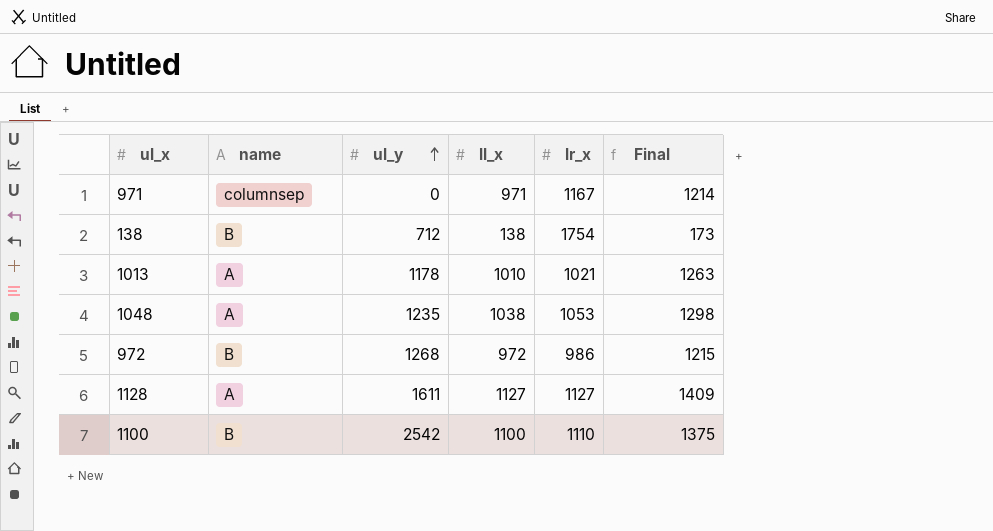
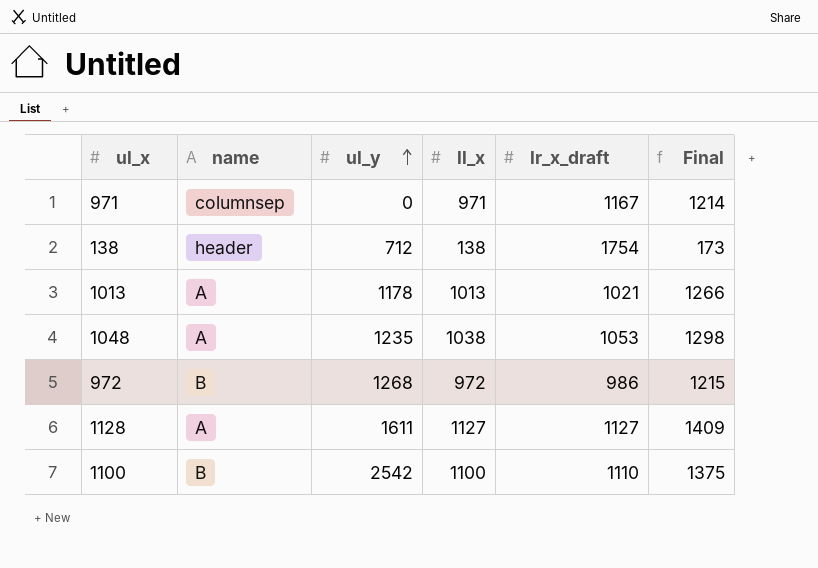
column name: lr_x -> lr_x_draft
138 | name: B -> header
1013 | ll_x: 1010 -> 1013
1013 | Final: 1263 -> 1266

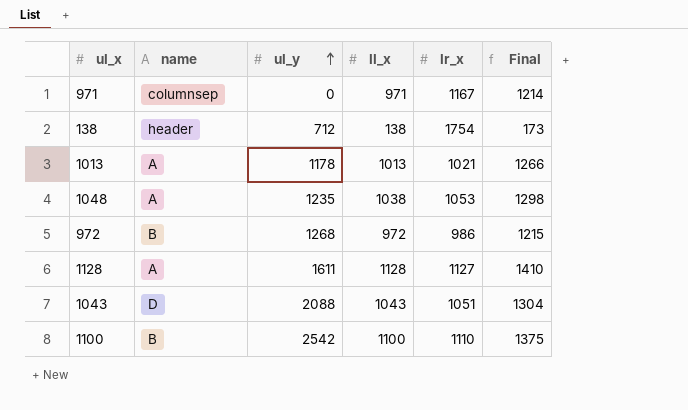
column name: lr_x_draft -> lr_x
1128 | ll_x: 1127 -> 1128
1128 | Final: 1409 -> 1410
row 1043: none -> D | 2088 | 1043 | 1051 | 1304

